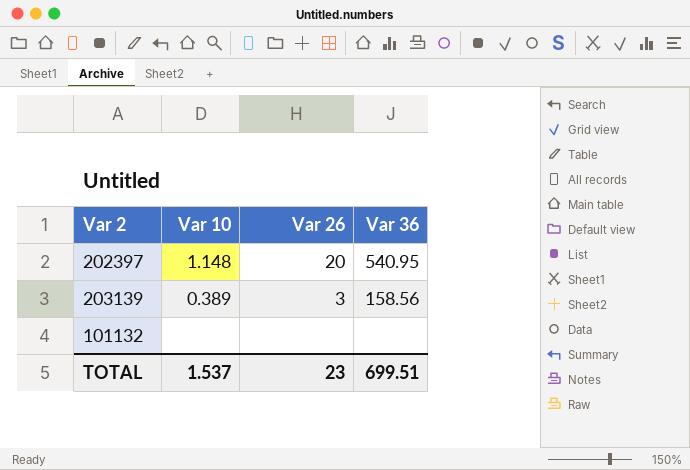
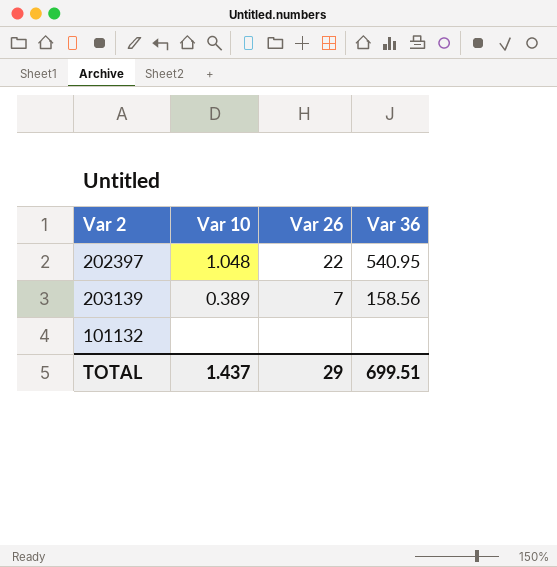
202397 | Var 10: 1.148 -> 1.048
202397 | Var 26: 20 -> 22
203139 | Var 26: 3 -> 7
TOTAL | Var 10: 1.537 -> 1.437
TOTAL | Var 26: 23 -> 29

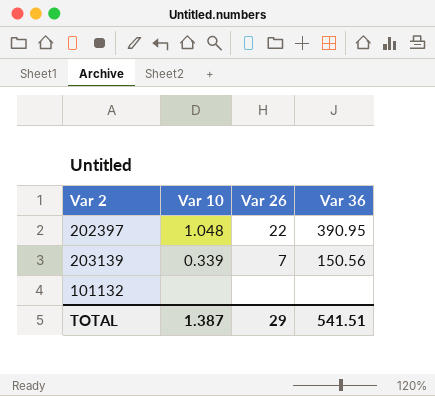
202397 | Var 36: 540.95 -> 390.95
203139 | Var 10: 0.389 -> 0.339
203139 | Var 36: 158.56 -> 150.56
TOTAL | Var 10: 1.437 -> 1.387
TOTAL | Var 36: 699.51 -> 541.51

